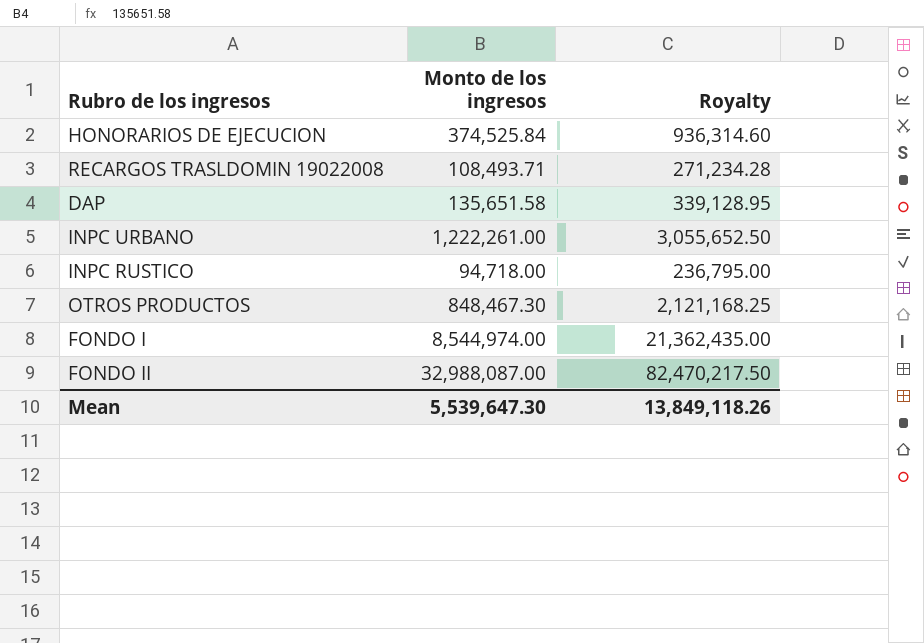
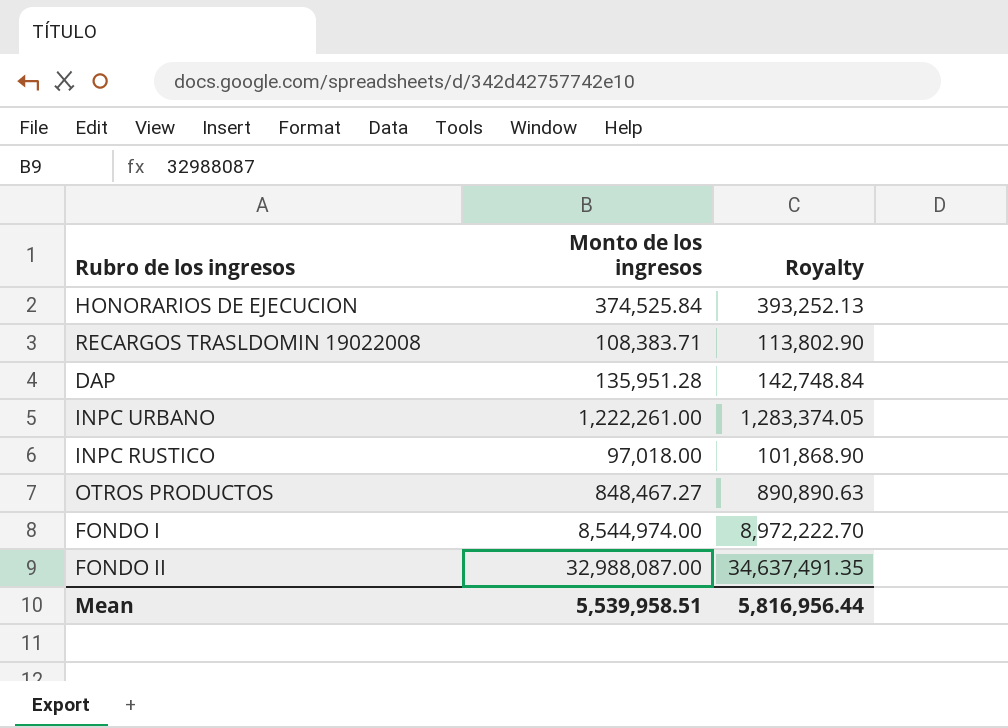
column Royalty | formula: [Monto de los ingresos] * 2.5 -> [Monto de los ingresos] * 1.05
RECARGOS TRASLDOMIN 19022008 | Monto de los ingresos: 108,493.71 -> 108,383.71
DAP | Monto de los ingresos: 135,651.58 -> 135,951.28
INPC RUSTICO | Monto de los ingresos: 94,718.00 -> 97,018.00
OTROS PRODUCTOS | Monto de los ingresos: 848,467.30 -> 848,467.27
Mean | Monto de los ingresos: 5,539,647.30 -> 5,539,958.51
Mean | Royalty: 13,849,118.26 -> 5,816,956.44

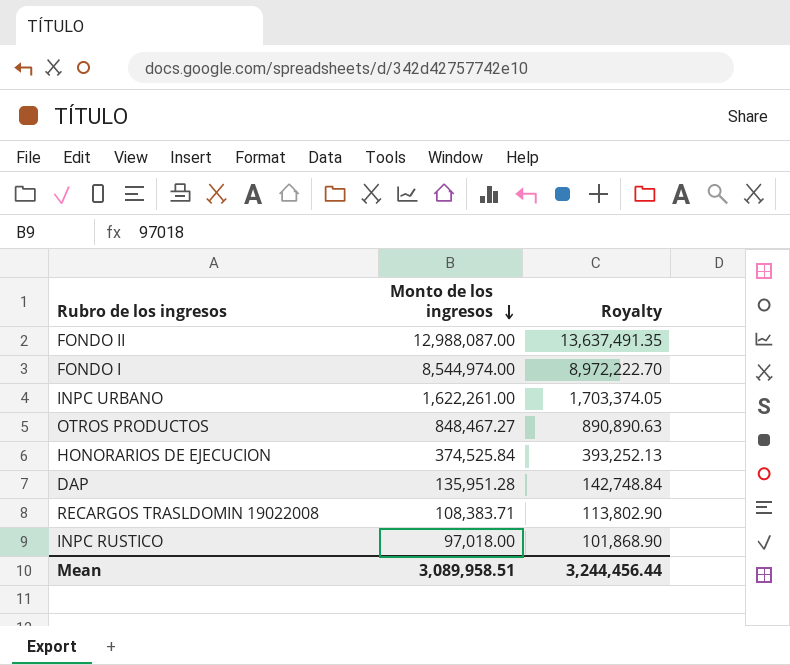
row order: none -> Monto de los ingresos descending
FONDO II | Monto de los ingresos: 32,988,087.00 -> 12,988,087.00
FONDO II | Royalty: 34,637,491.35 -> 13,637,491.35
INPC URBANO | Monto de los ingresos: 1,222,261.00 -> 1,622,261.00
INPC URBANO | Royalty: 1,283,374.05 -> 1,703,374.05
Mean | Monto de los ingresos: 5,539,958.51 -> 3,089,958.51
Mean | Royalty: 5,816,956.44 -> 3,244,456.44

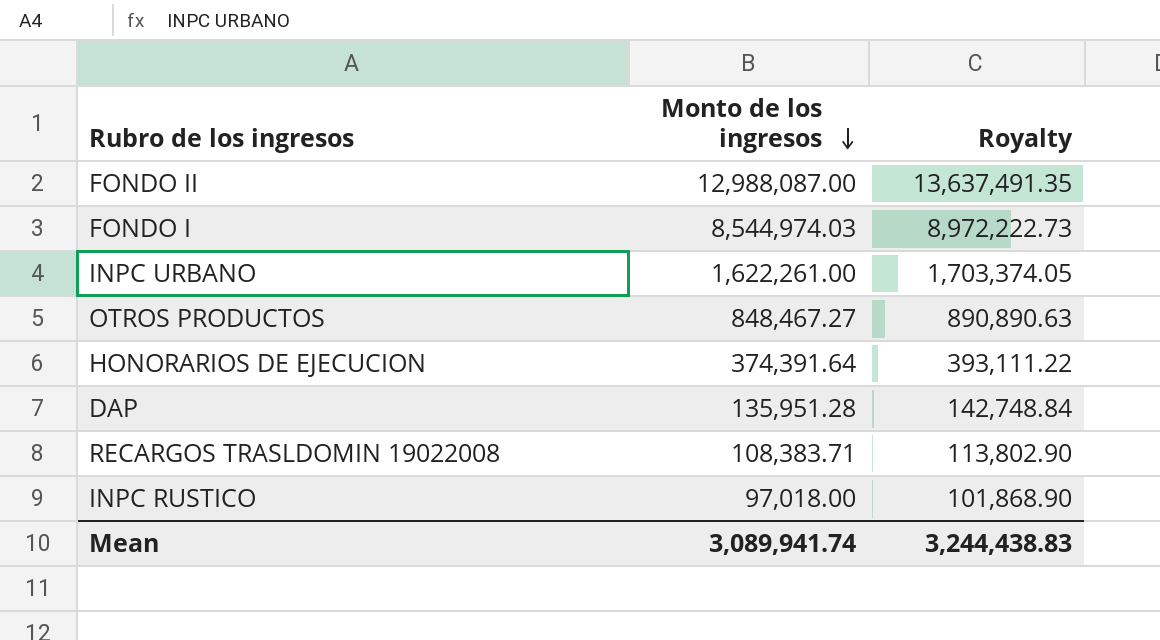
FONDO I | Monto de los ingresos: 8,544,974.00 -> 8,544,974.03
FONDO I | Royalty: 8,972,222.70 -> 8,972,222.73
HONORARIOS DE EJECUCION | Monto de los ingresos: 374,525.84 -> 374,391.64
HONORARIOS DE EJECUCION | Royalty: 393,252.13 -> 393,111.22
Mean | Monto de los ingresos: 3,089,958.51 -> 3,089,941.74
Mean | Royalty: 3,244,456.44 -> 3,244,438.83

